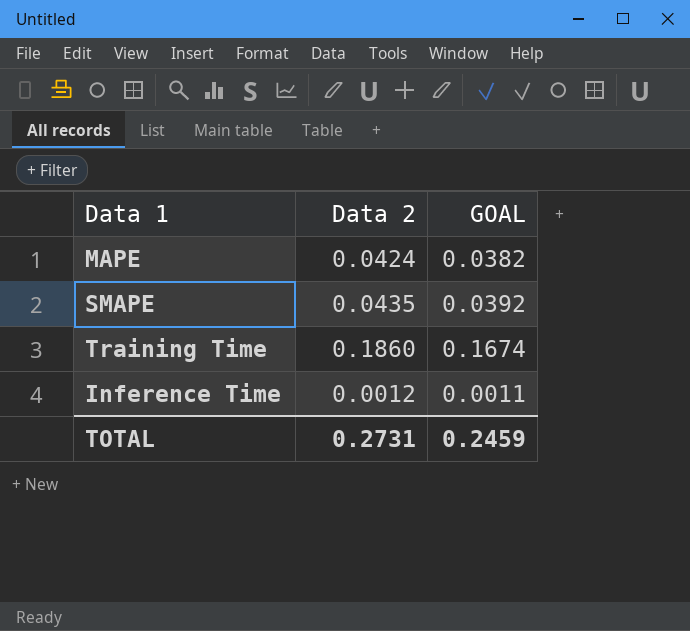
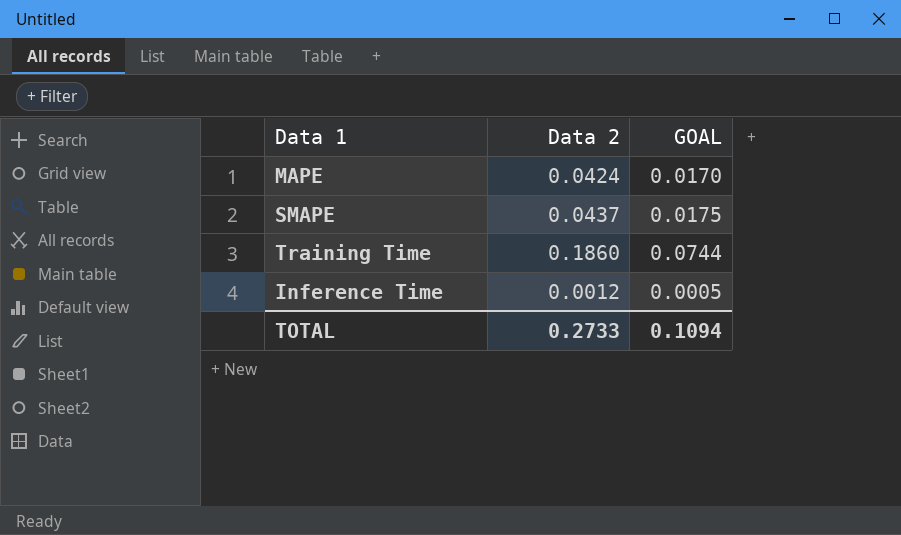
column GOAL | formula: [Data 2] * 0.9 -> [Data 2] * 0.4
SMAPE | Data 2: 0.0435 -> 0.0437
TOTAL | Data 2: 0.2731 -> 0.2733
TOTAL | GOAL: 0.2459 -> 0.1094

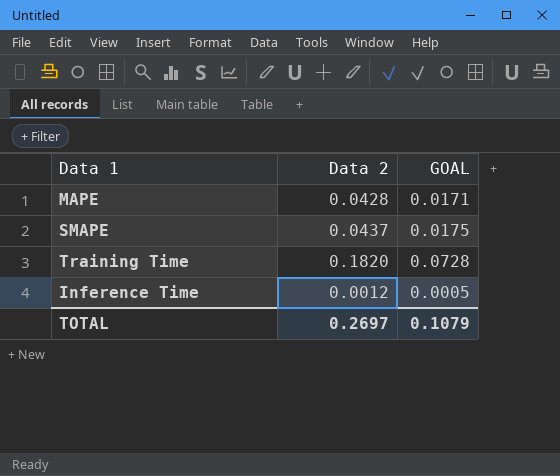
MAPE | Data 2: 0.0424 -> 0.0428
MAPE | GOAL: 0.0170 -> 0.0171
Training Time | Data 2: 0.1860 -> 0.1820
Training Time | GOAL: 0.0744 -> 0.0728
TOTAL | Data 2: 0.2733 -> 0.2697
TOTAL | GOAL: 0.1094 -> 0.1079

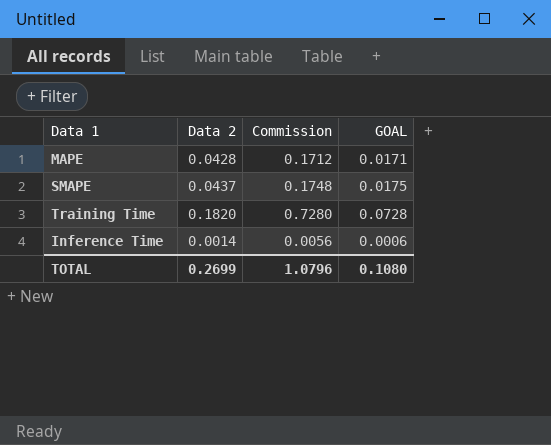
column Commission | formula: none -> [Data 2] * 4
Inference Time | Data 2: 0.0012 -> 0.0014
Inference Time | GOAL: 0.0005 -> 0.0006
TOTAL | Data 2: 0.2697 -> 0.2699
TOTAL | GOAL: 0.1079 -> 0.1080

